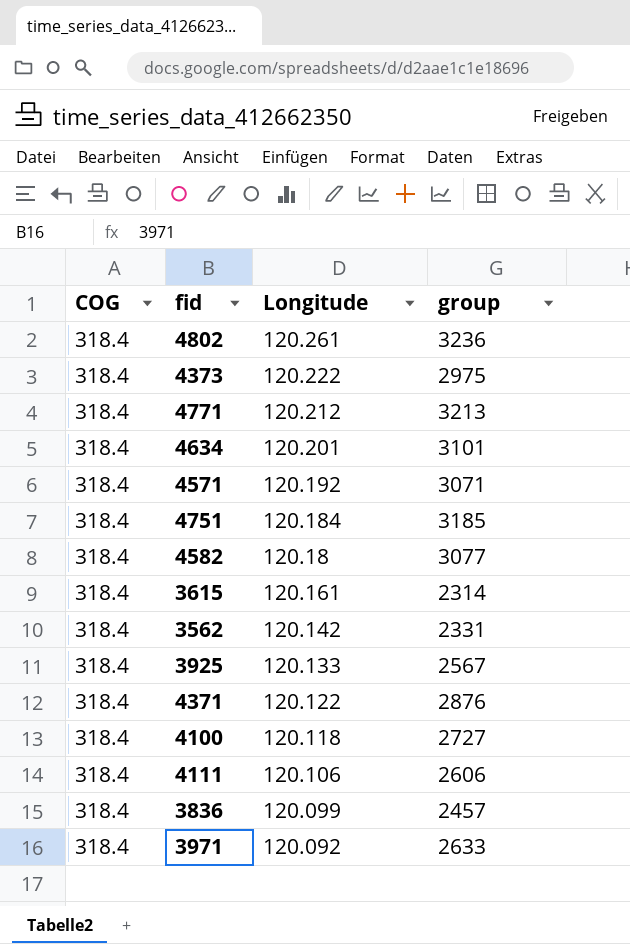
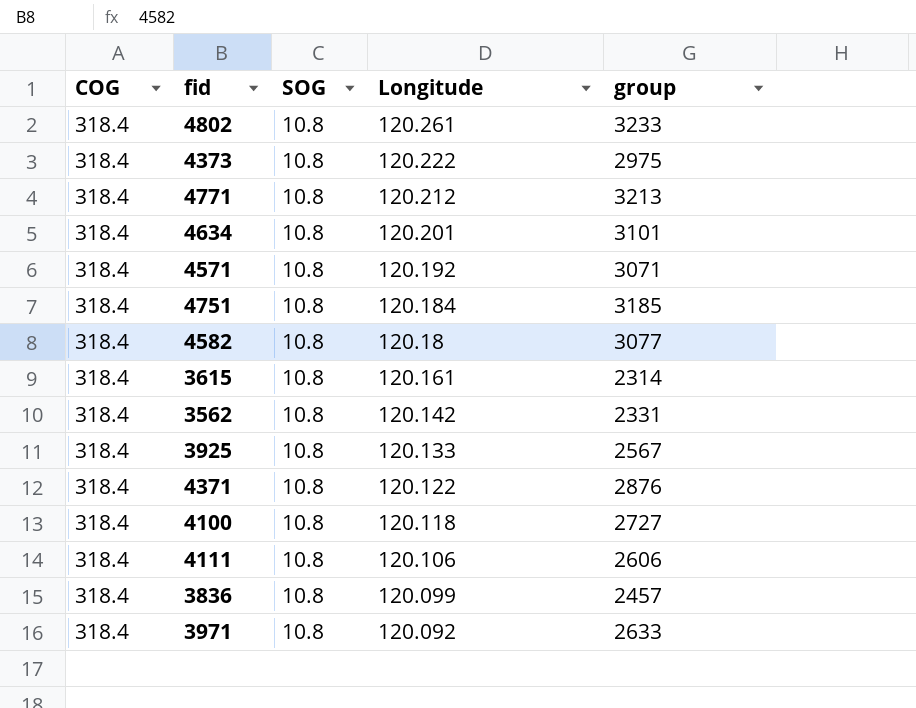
column SOG | position: none -> 3
4802 | group: 3236 -> 3233

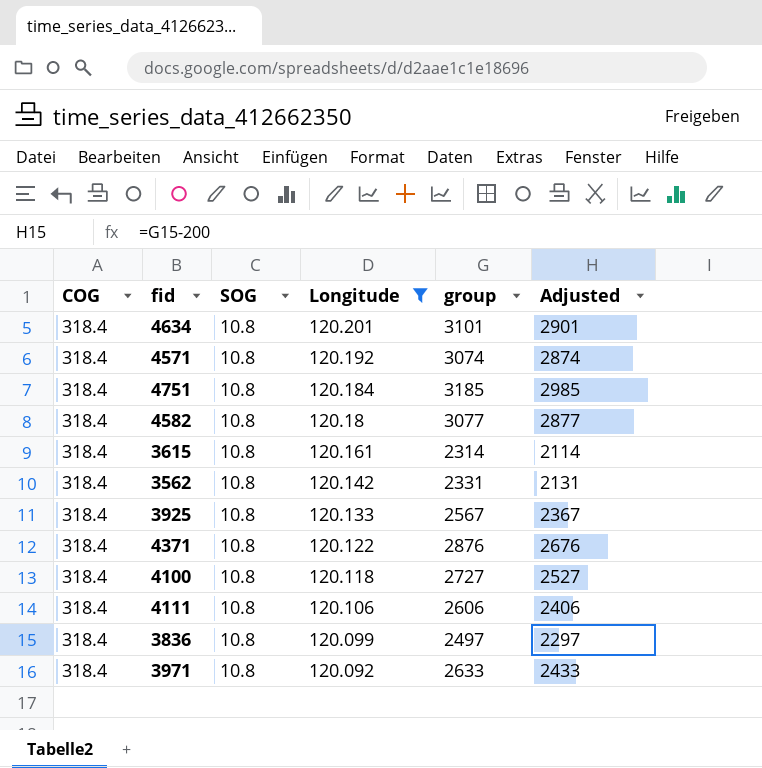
filter: none -> Longitude <= 120.201
column Adjusted | formula: none -> [group] - 200
4571 | group: 3071 -> 3074
3836 | group: 2457 -> 2497

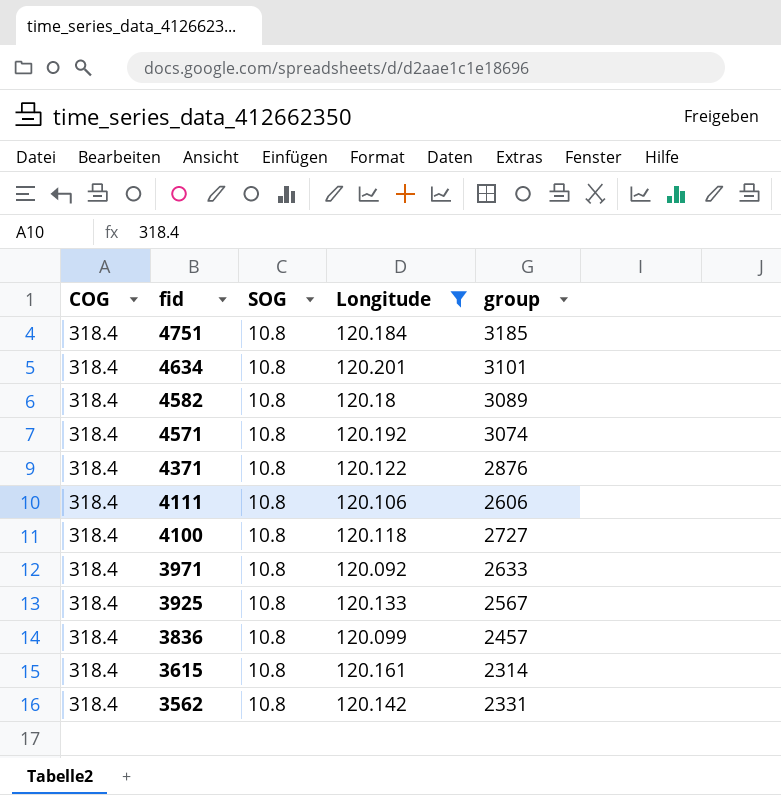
row order: Longitude descending -> fid descending
column Adjusted | formula: [group] - 200 -> none
4582 | group: 3077 -> 3089
3836 | group: 2497 -> 2457

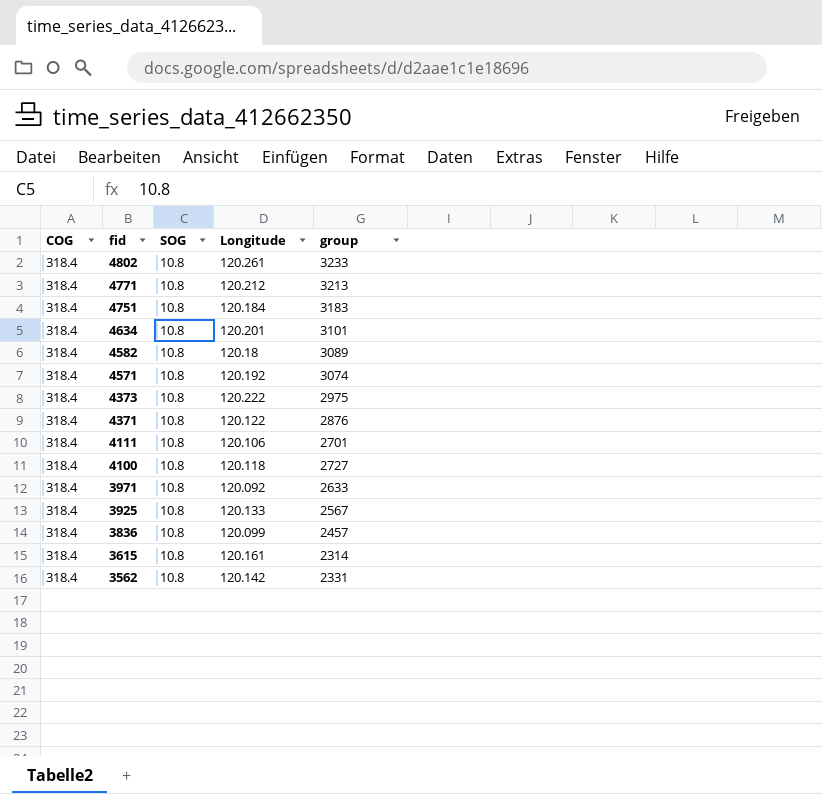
filter: Longitude <= 120.201 -> none
4751 | group: 3185 -> 3183
4111 | group: 2606 -> 2701

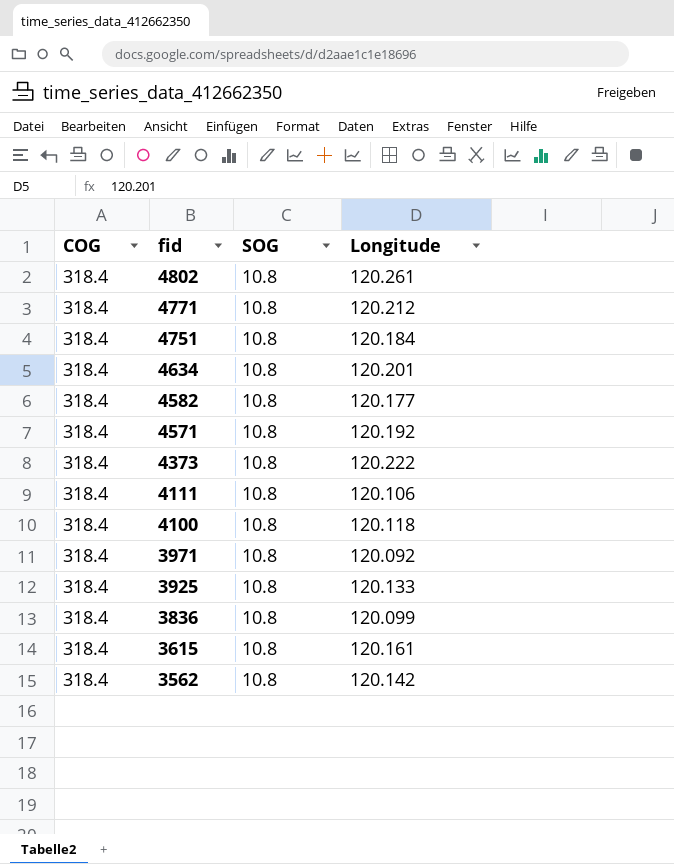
column group | position: 5 -> none
row 4371: 318.4 | 10.8 | 120.122 | 2876 -> none
4582 | Longitude: 120.18 -> 120.177

